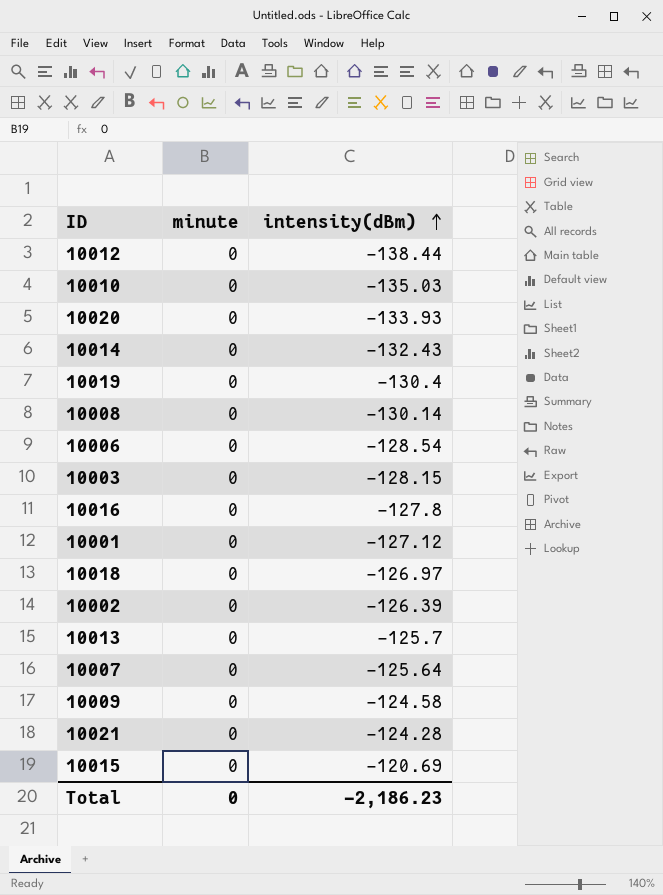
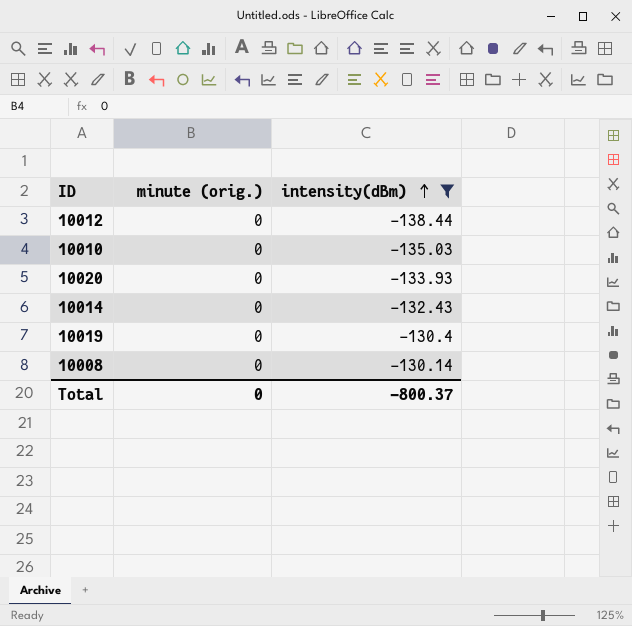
filter: none -> intensity(dBm) <= -130.14
column name: minute -> minute (orig.)
Total | intensity(dBm): -2,186.23 -> -800.37

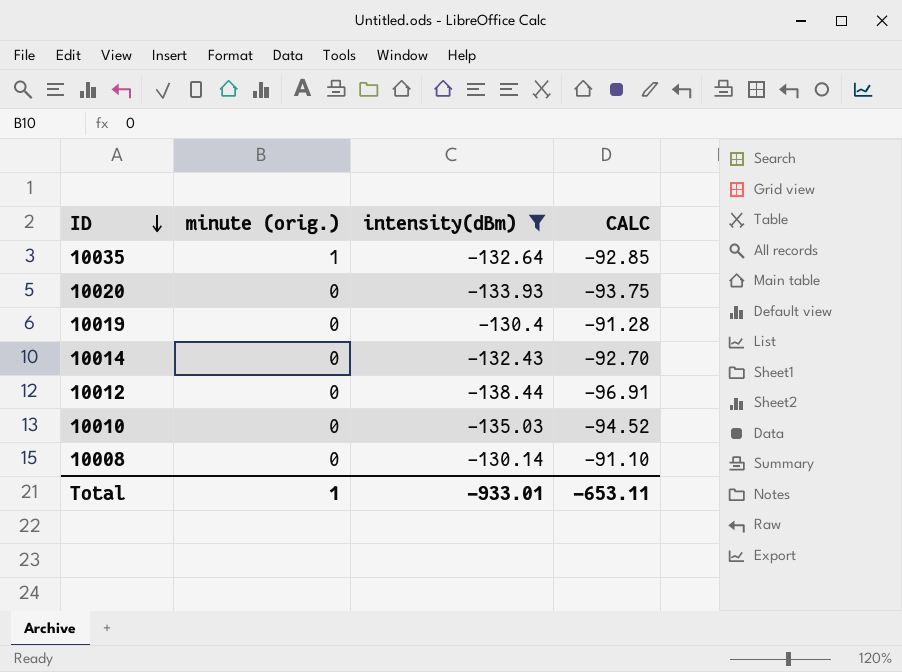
row order: intensity(dBm) ascending -> ID descending
column CALC | formula: none -> [intensity(dBm)] * 0.7
row 10035: none -> 1 | -132.64 | -92.85
Total | minute (orig.): 0 -> 1
Total | intensity(dBm): -800.37 -> -933.01

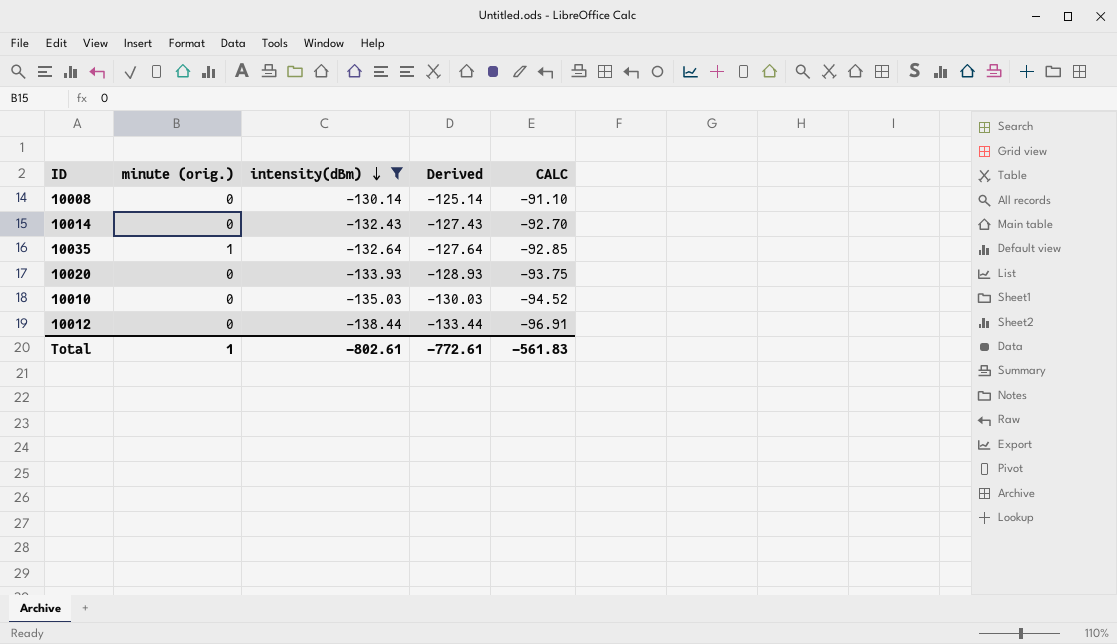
row order: ID descending -> intensity(dBm) descending
column Derived | formula: none -> [intensity(dBm)] + 5
row 10019: 0 | -130.4 | -91.28 -> none
Total | intensity(dBm): -933.01 -> -802.61
Total | CALC: -653.11 -> -561.83

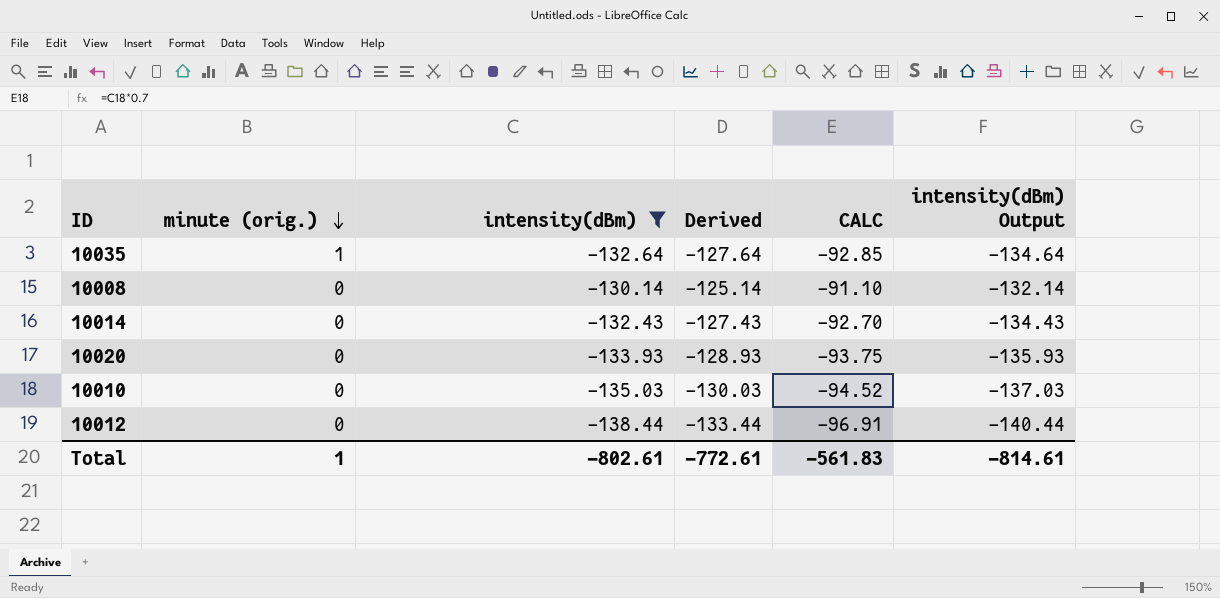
row order: intensity(dBm) descending -> minute (orig.) descending
column intensity(dBm) Output | formula: none -> [intensity(dBm)] - 2

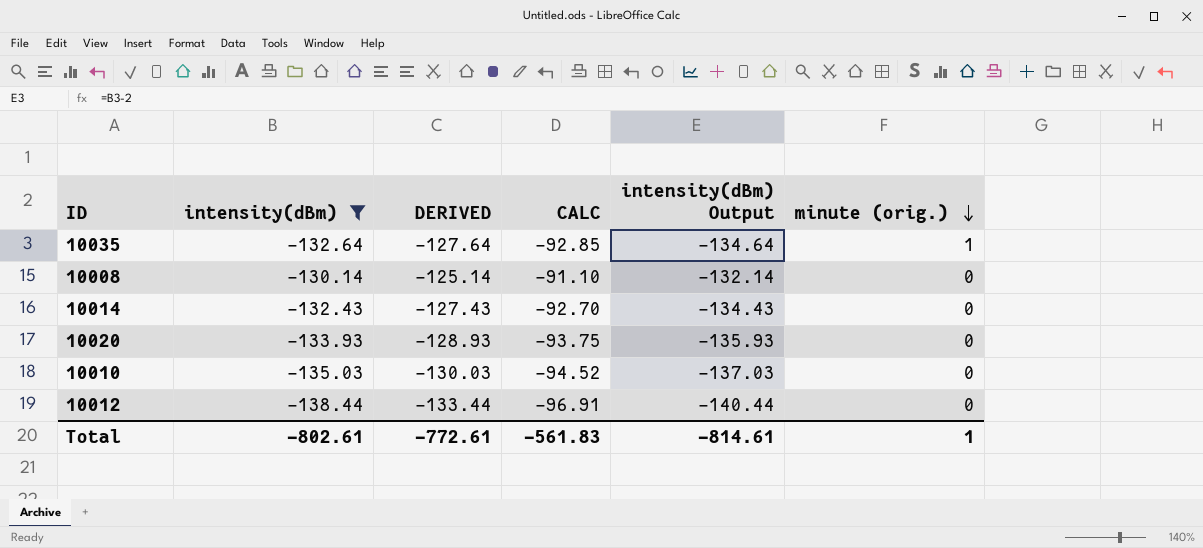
column name: Derived -> DERIVED
column minute (orig.) | position: 2 -> 6

